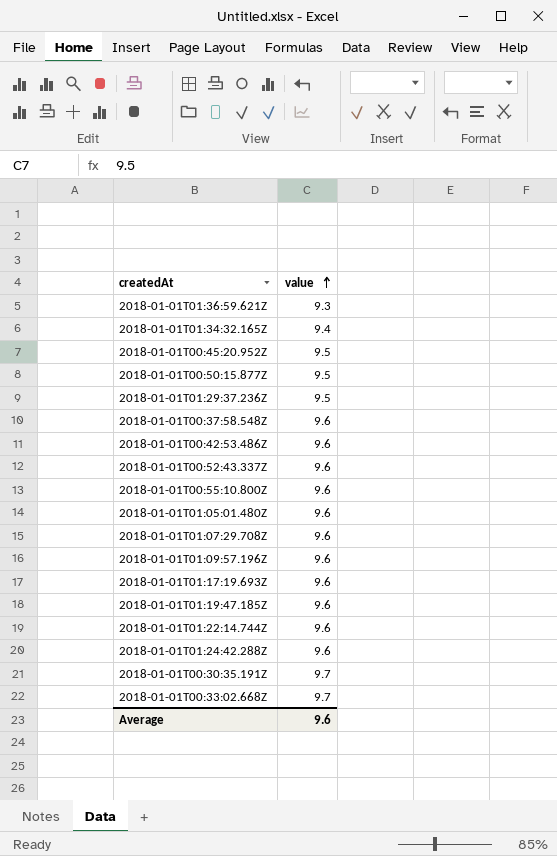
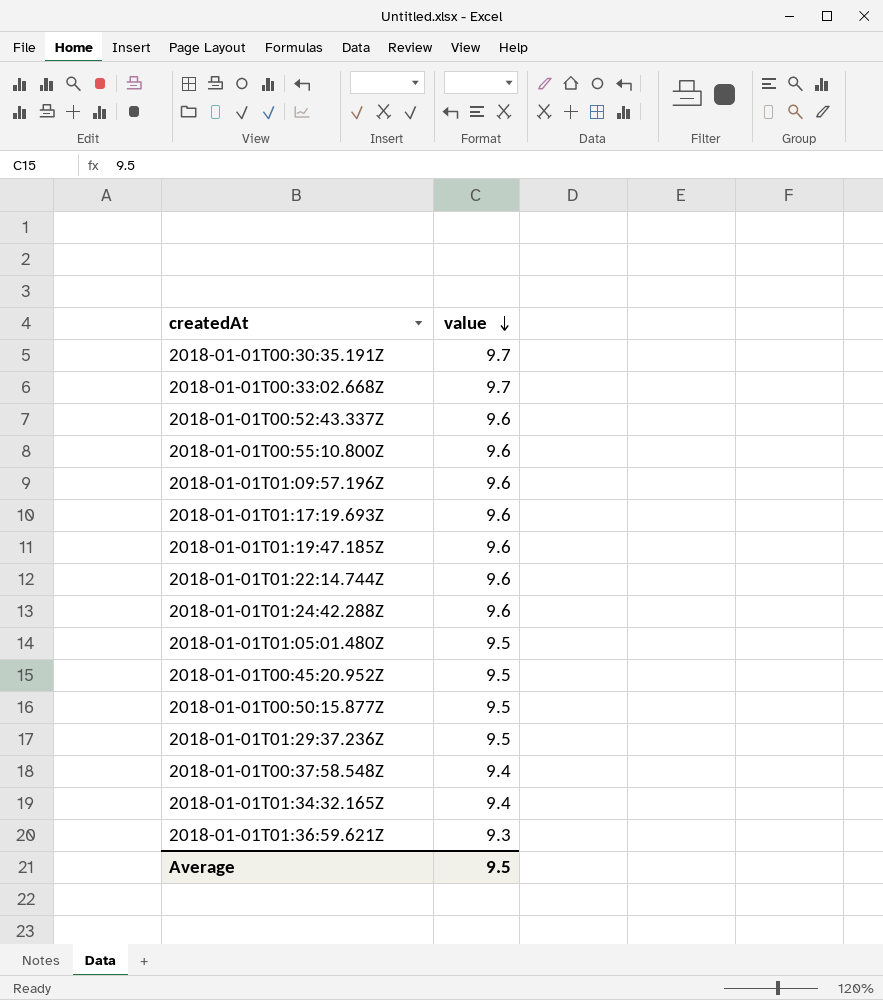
row order: value ascending -> value descending
row 2018-01-01T00:42:53.486Z: 9.6 -> none
row 2018-01-01T01:07:29.708Z: 9.6 -> none
2018-01-01T01:05:01.480Z | value: 9.6 -> 9.5
2018-01-01T00:37:58.548Z | value: 9.6 -> 9.4
Average | value: 9.6 -> 9.5

